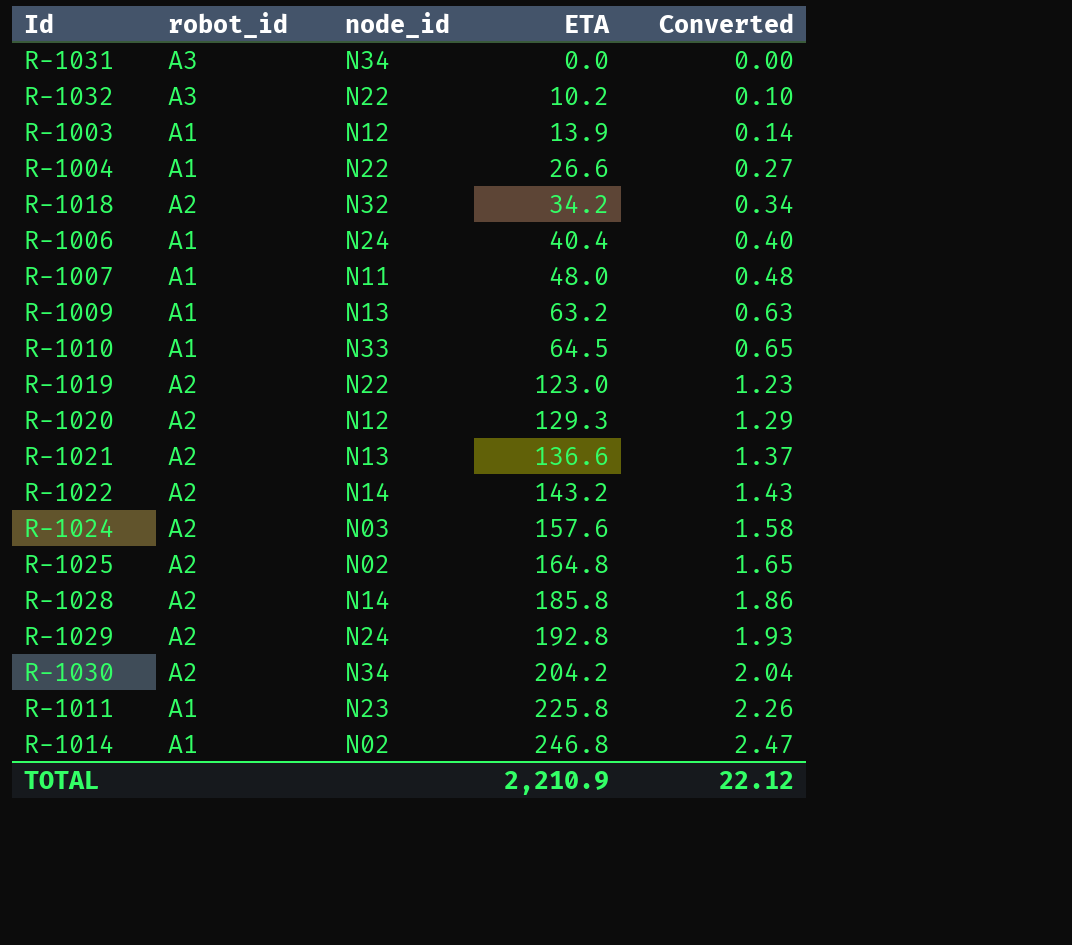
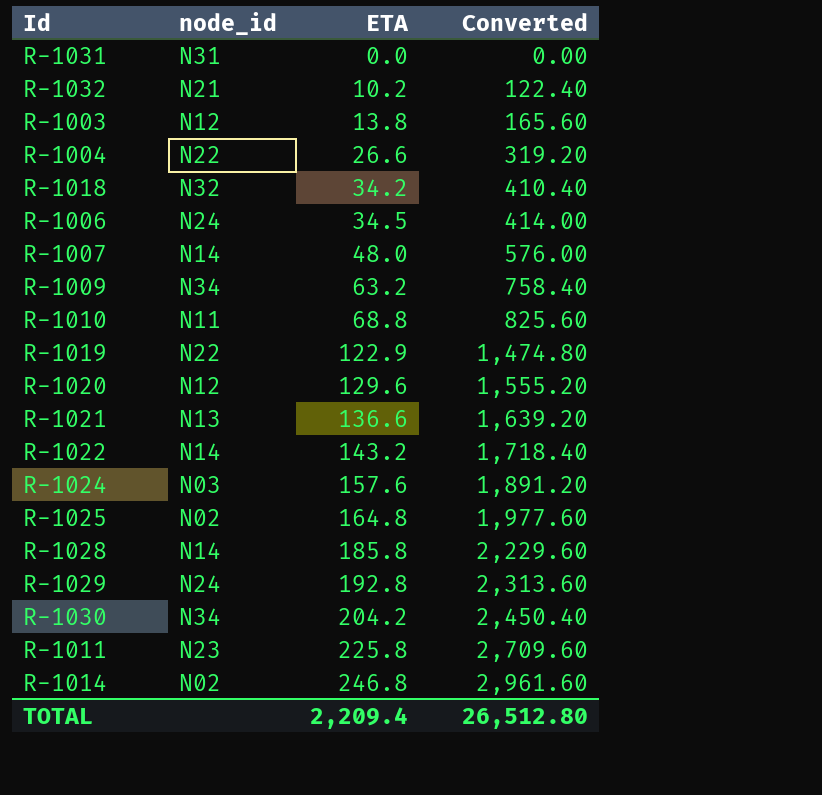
column robot_id | position: 2 -> none
column Converted | formula: [ETA] * 0.01 -> [ETA] * 12
R-1031 | node_id: N34 -> N31
R-1032 | node_id: N22 -> N21
R-1003 | ETA: 13.9 -> 13.8
R-1006 | ETA: 40.4 -> 34.5
R-1007 | node_id: N11 -> N14
R-1009 | node_id: N13 -> N34
R-1010 | node_id: N33 -> N11
R-1010 | ETA: 64.5 -> 68.8
R-1019 | ETA: 123.0 -> 122.9
R-1020 | ETA: 129.3 -> 129.6
TOTAL | ETA: 2,210.9 -> 2,209.4
TOTAL | Converted: 22.12 -> 26,512.80

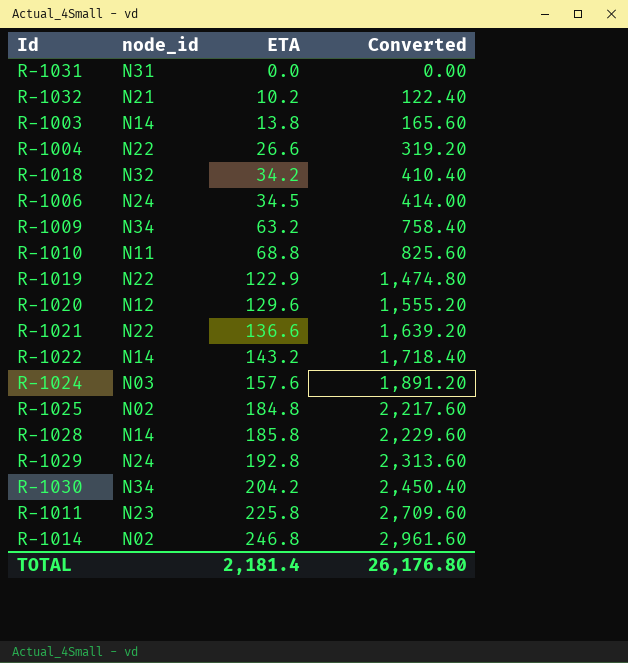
row R-1007: N14 | 48.0 | 576.00 -> none
R-1003 | node_id: N12 -> N14
R-1021 | node_id: N13 -> N22
R-1025 | ETA: 164.8 -> 184.8
R-1025 | Converted: 1,977.60 -> 2,217.60
TOTAL | ETA: 2,209.4 -> 2,181.4
TOTAL | Converted: 26,512.80 -> 26,176.80

